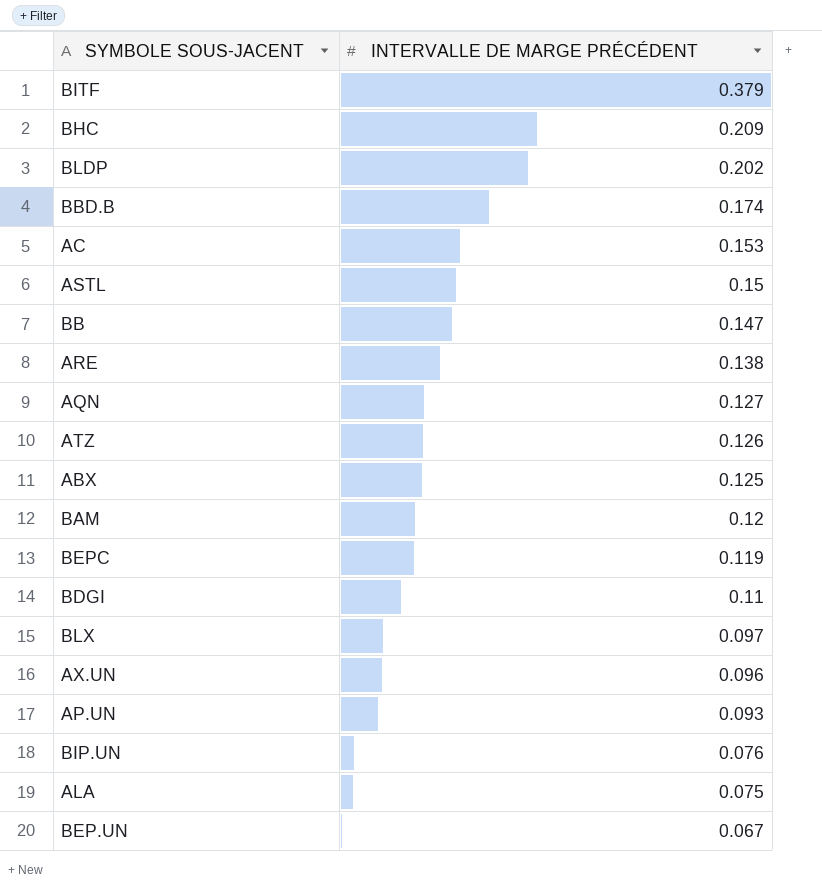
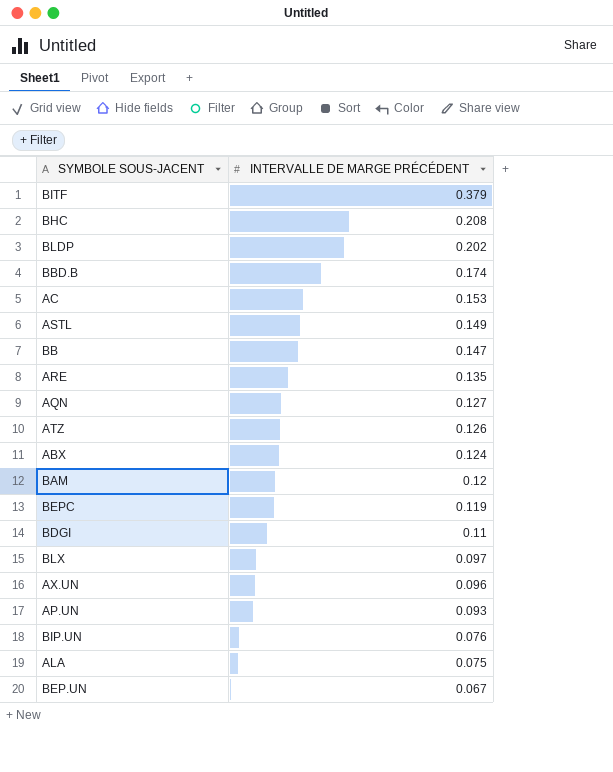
BHC | INTERVALLE DE MARGE PRÉCÉDENT: 0.209 -> 0.208
ASTL | INTERVALLE DE MARGE PRÉCÉDENT: 0.15 -> 0.149
ARE | INTERVALLE DE MARGE PRÉCÉDENT: 0.138 -> 0.135
ABX | INTERVALLE DE MARGE PRÉCÉDENT: 0.125 -> 0.124

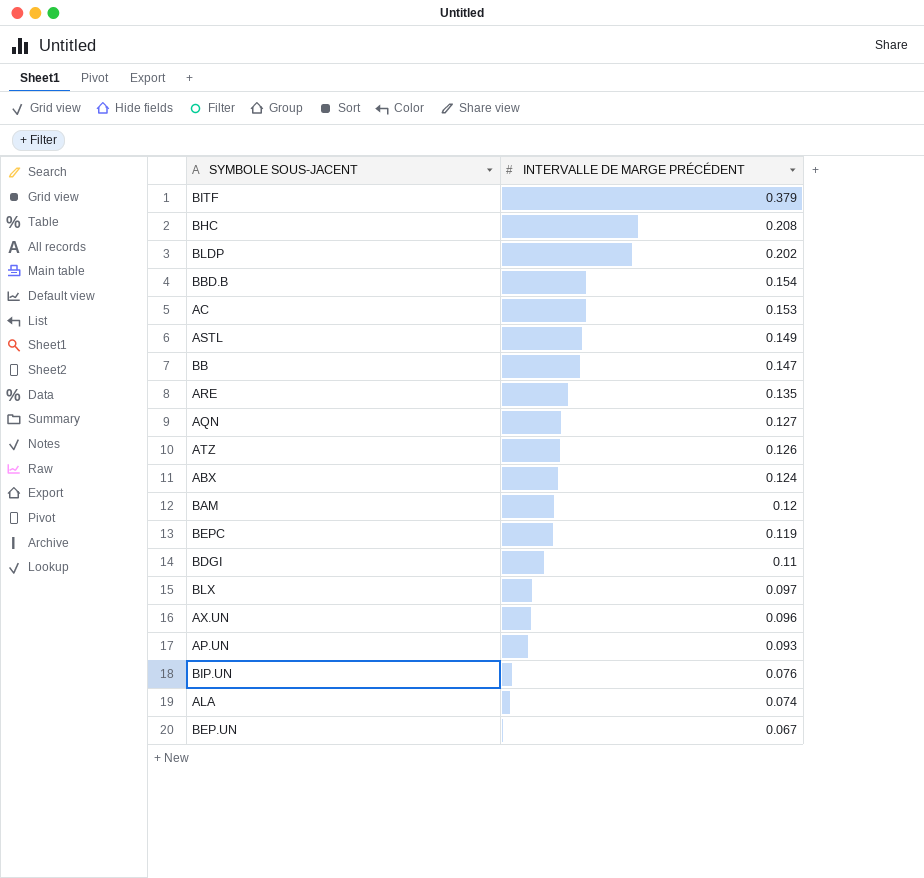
BBD.B | INTERVALLE DE MARGE PRÉCÉDENT: 0.174 -> 0.154
ALA | INTERVALLE DE MARGE PRÉCÉDENT: 0.075 -> 0.074

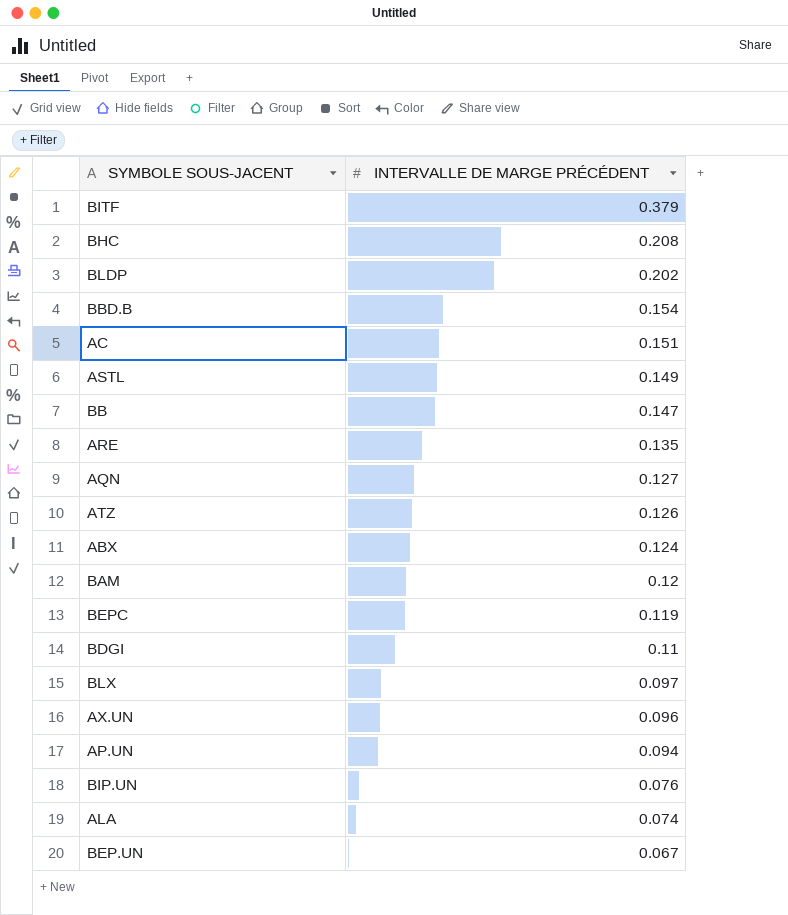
AC | INTERVALLE DE MARGE PRÉCÉDENT: 0.153 -> 0.151
AP.UN | INTERVALLE DE MARGE PRÉCÉDENT: 0.093 -> 0.094

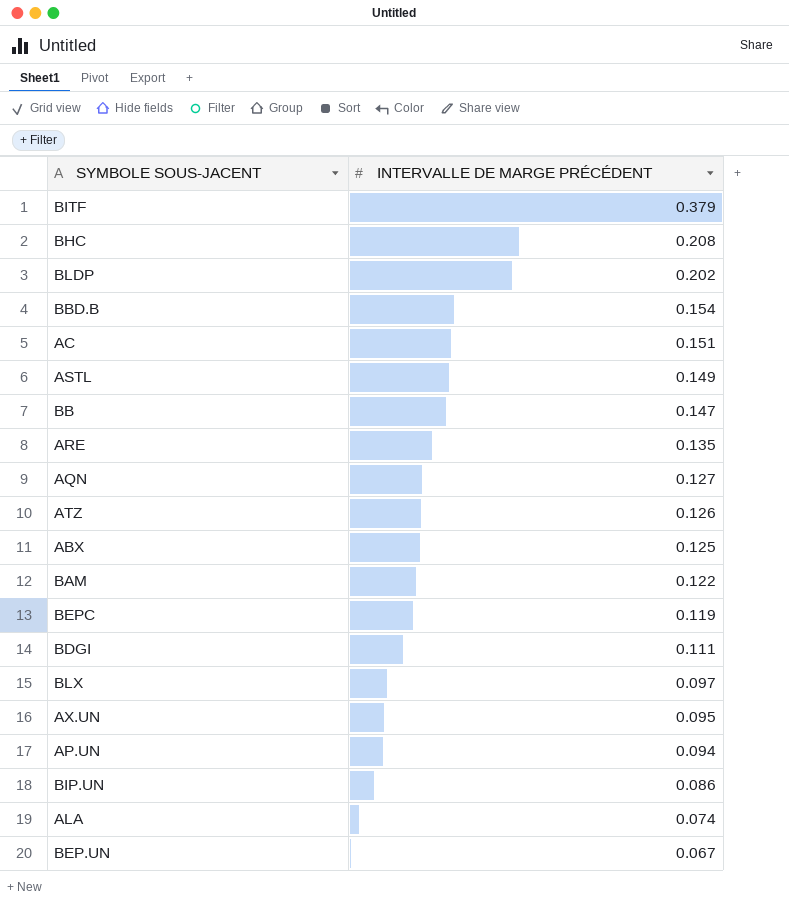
ABX | INTERVALLE DE MARGE PRÉCÉDENT: 0.124 -> 0.125
BAM | INTERVALLE DE MARGE PRÉCÉDENT: 0.12 -> 0.122
BDGI | INTERVALLE DE MARGE PRÉCÉDENT: 0.11 -> 0.111
AX.UN | INTERVALLE DE MARGE PRÉCÉDENT: 0.096 -> 0.095
BIP.UN | INTERVALLE DE MARGE PRÉCÉDENT: 0.076 -> 0.086

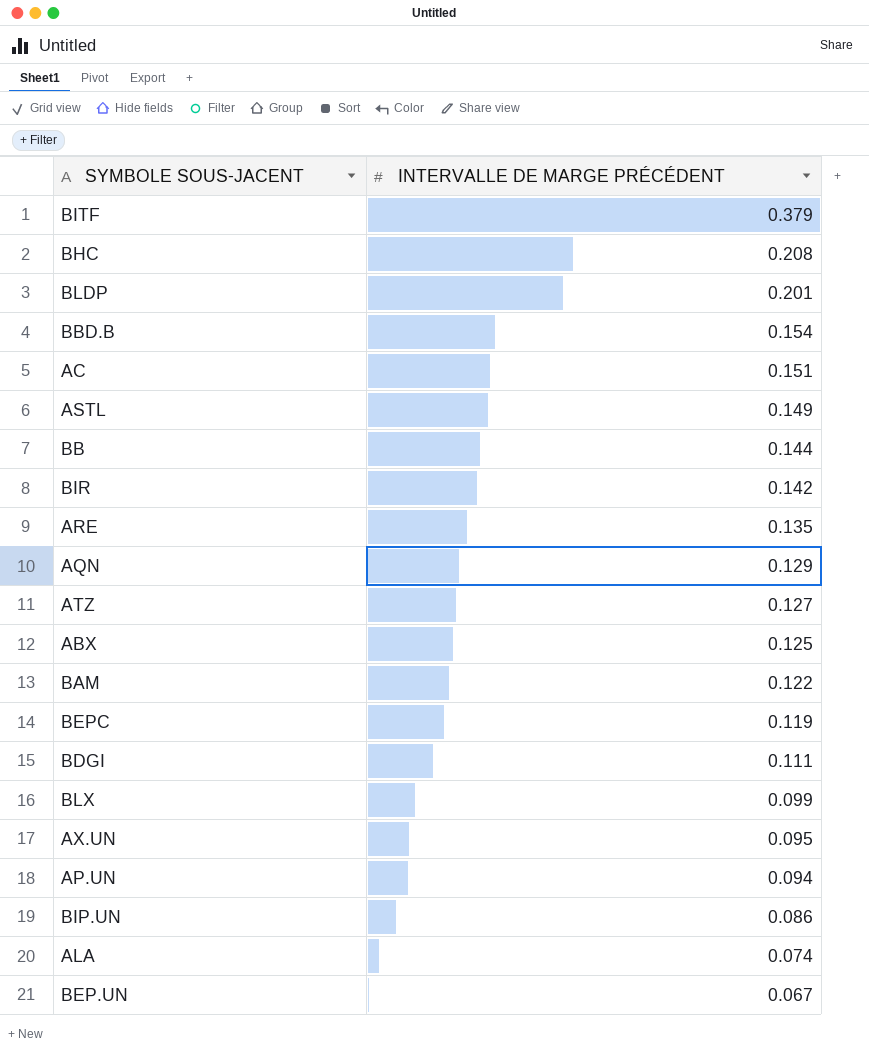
BLDP | INTERVALLE DE MARGE PRÉCÉDENT: 0.202 -> 0.201
BB | INTERVALLE DE MARGE PRÉCÉDENT: 0.147 -> 0.144
row BIR: none -> 0.142
AQN | INTERVALLE DE MARGE PRÉCÉDENT: 0.127 -> 0.129
ATZ | INTERVALLE DE MARGE PRÉCÉDENT: 0.126 -> 0.127
BLX | INTERVALLE DE MARGE PRÉCÉDENT: 0.097 -> 0.099

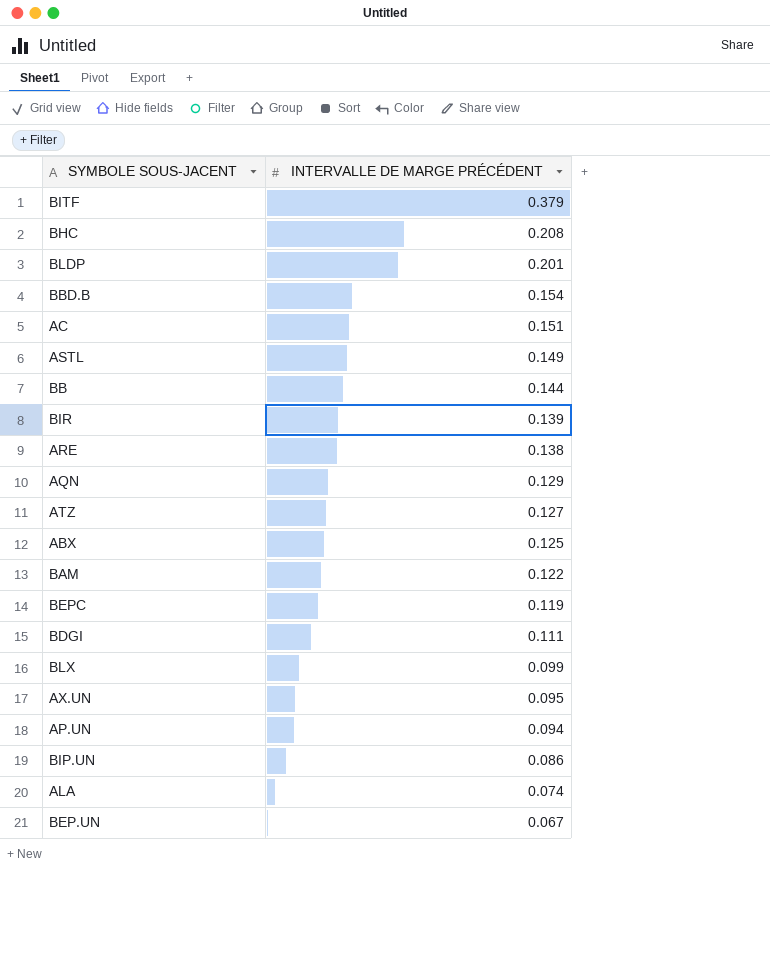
BIR | INTERVALLE DE MARGE PRÉCÉDENT: 0.142 -> 0.139
ARE | INTERVALLE DE MARGE PRÉCÉDENT: 0.135 -> 0.138

